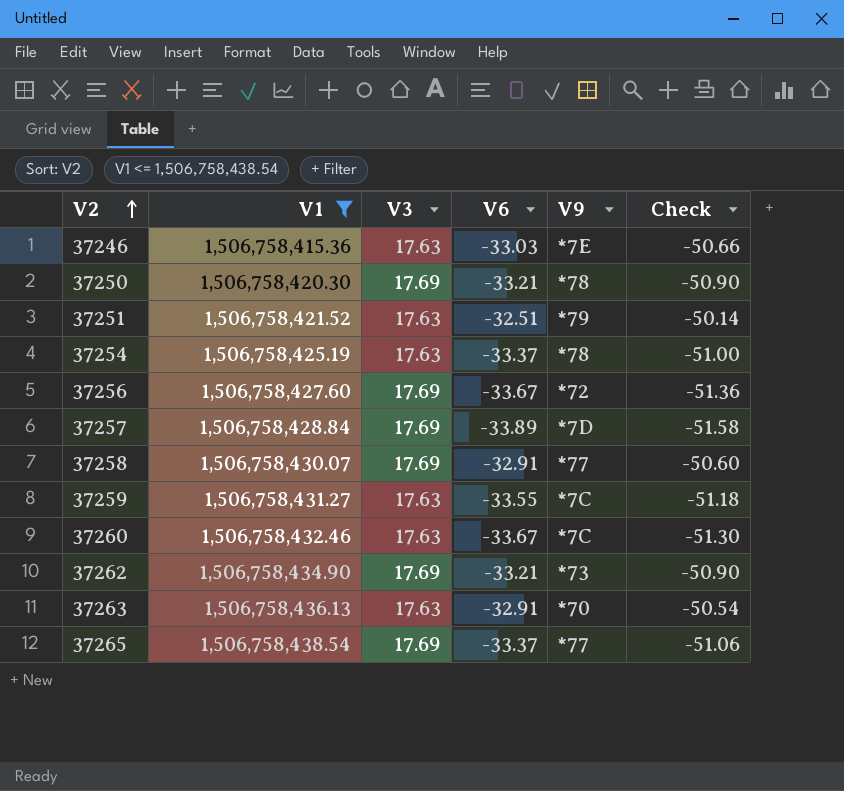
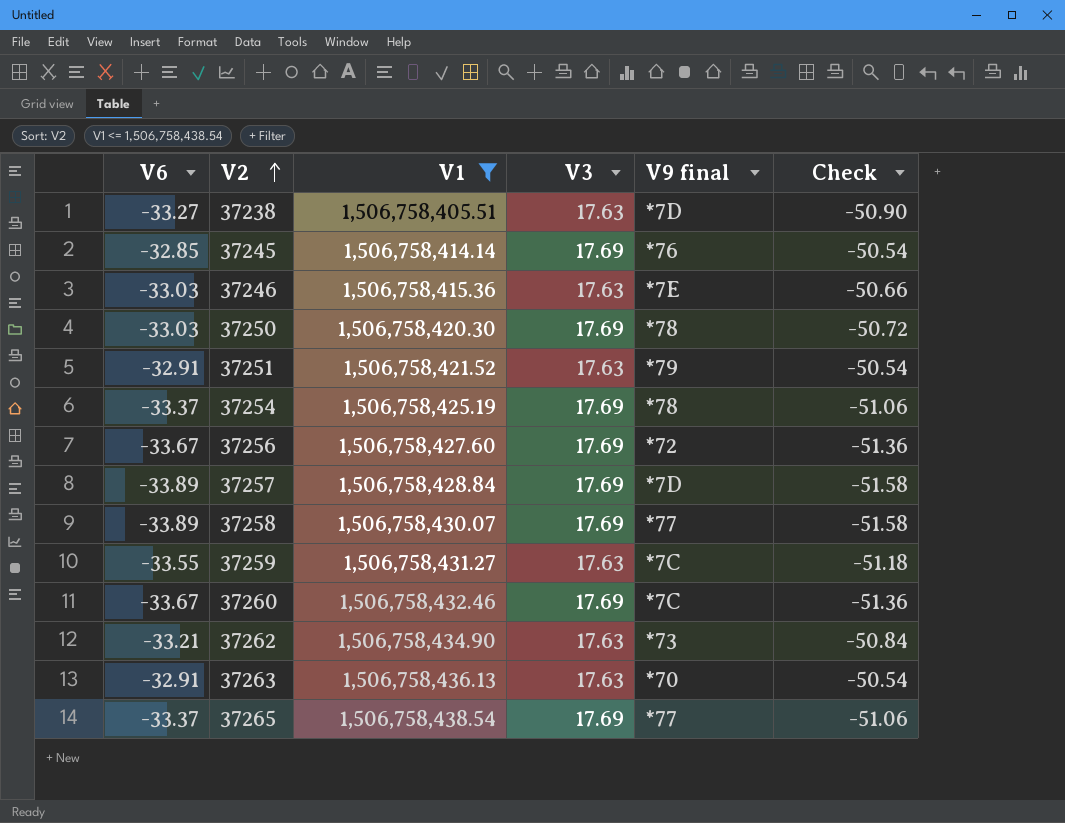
column V6 | position: 4 -> 1
column name: V9 -> V9 final
row 37238: none -> -33.27 | 1,506,758,405.51 | 17.63 | *7D | -50.90
row 37245: none -> -32.85 | 1,506,758,414.14 | 17.69 | *76 | -50.54
37250 | V6: -33.21 -> -33.03
37250 | Check: -50.90 -> -50.72
37251 | V6: -32.51 -> -32.91
37251 | Check: -50.14 -> -50.54
37254 | V3: 17.63 -> 17.69
37254 | Check: -51.00 -> -51.06
37258 | V6: -32.91 -> -33.89
37258 | Check: -50.60 -> -51.58
37260 | V3: 17.63 -> 17.69
37260 | Check: -51.30 -> -51.36
37262 | V3: 17.69 -> 17.63
37262 | Check: -50.90 -> -50.84

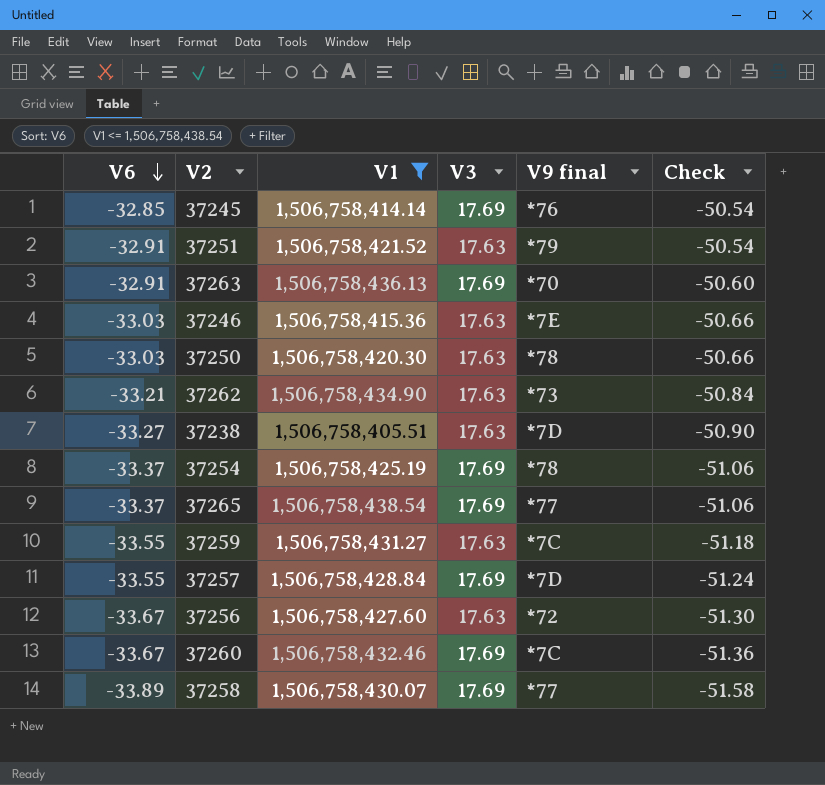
row order: V2 ascending -> V6 descending
37263 | V3: 17.63 -> 17.69
37263 | Check: -50.54 -> -50.60
37250 | V3: 17.69 -> 17.63
37250 | Check: -50.72 -> -50.66
37257 | V6: -33.89 -> -33.55
37257 | Check: -51.58 -> -51.24
37256 | V3: 17.69 -> 17.63
37256 | Check: -51.36 -> -51.30

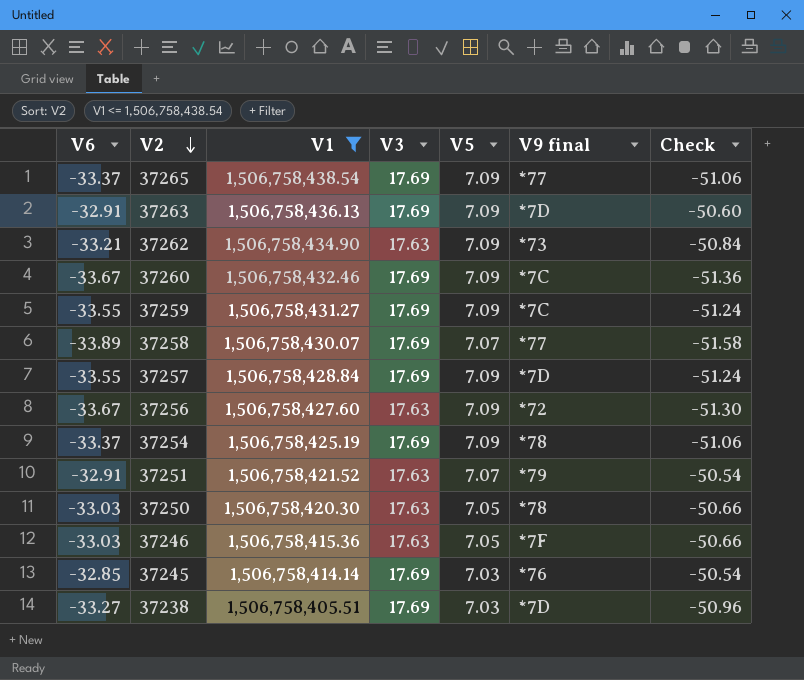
row order: V6 descending -> V2 descending
column V5 | position: none -> 5
37263 | V9 final: *70 -> *7D
37259 | V3: 17.63 -> 17.69
37259 | Check: -51.18 -> -51.24
37246 | V9 final: *7E -> *7F
37238 | V3: 17.63 -> 17.69
37238 | Check: -50.90 -> -50.96

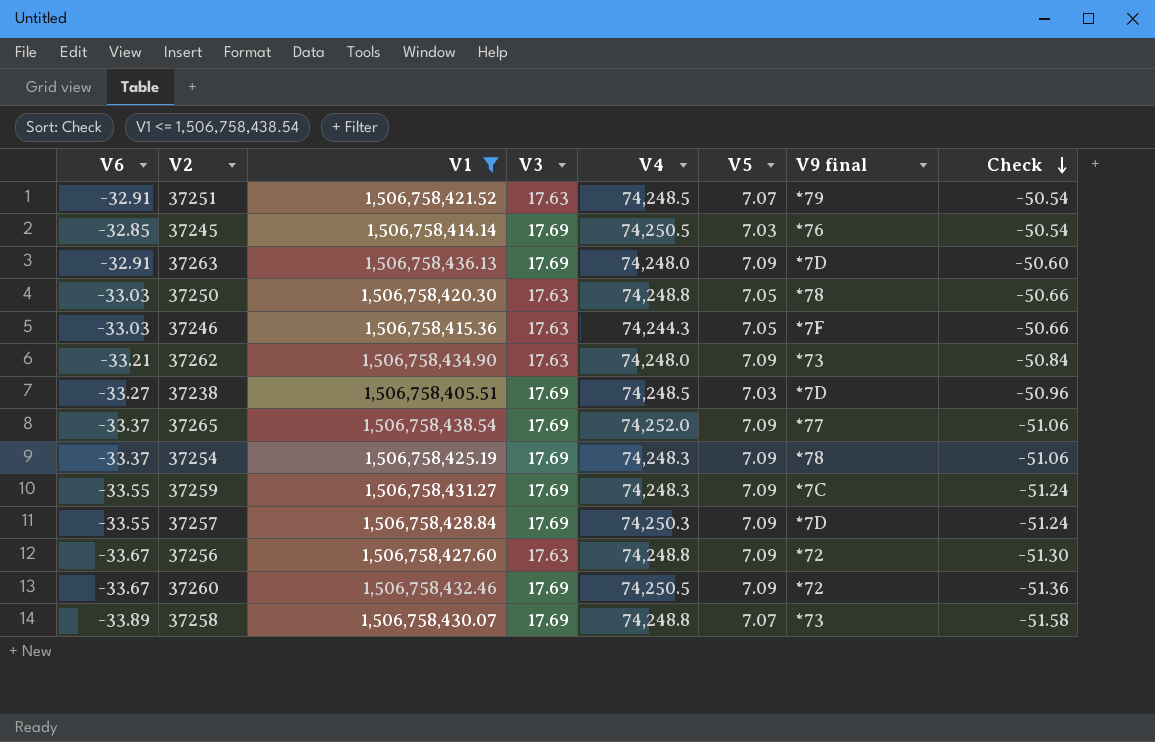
row order: V2 descending -> Check descending
column V4 | position: none -> 5
37260 | V9 final: *7C -> *72
37258 | V9 final: *77 -> *73

